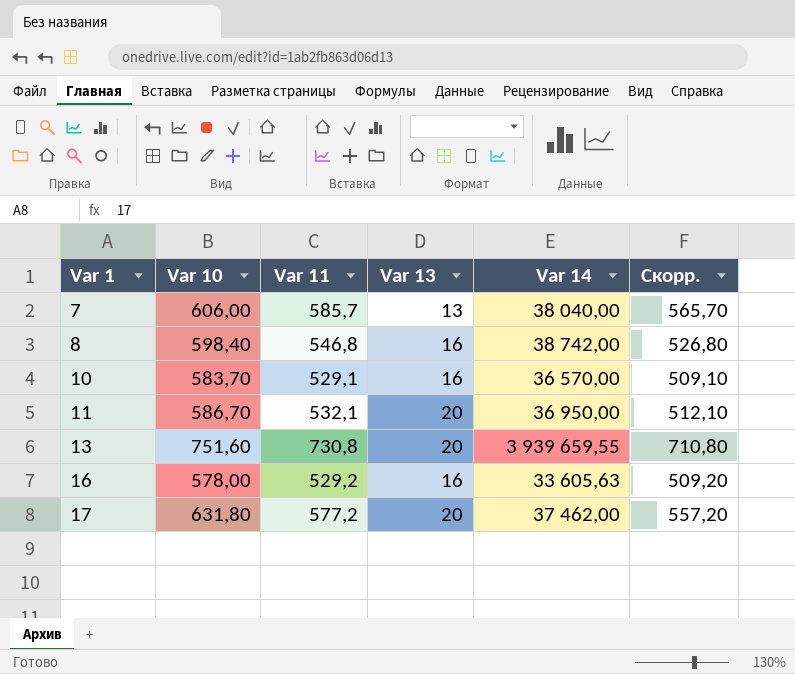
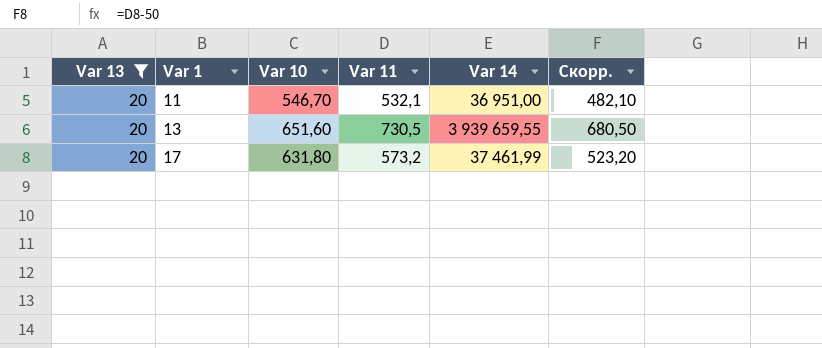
filter: none -> Var 13 = 20
column Var 13 | position: 4 -> 1
column Скорр. | formula: [Var 11] - 20 -> [Var 11] - 50
11 | Var 10: 586,70 -> 546,70
11 | Var 14: 36 950,00 -> 36 951,00
13 | Var 10: 751,60 -> 651,60
13 | Var 11: 730,8 -> 730,5
17 | Var 11: 577,2 -> 573,2
17 | Var 14: 37 462,00 -> 37 461,99

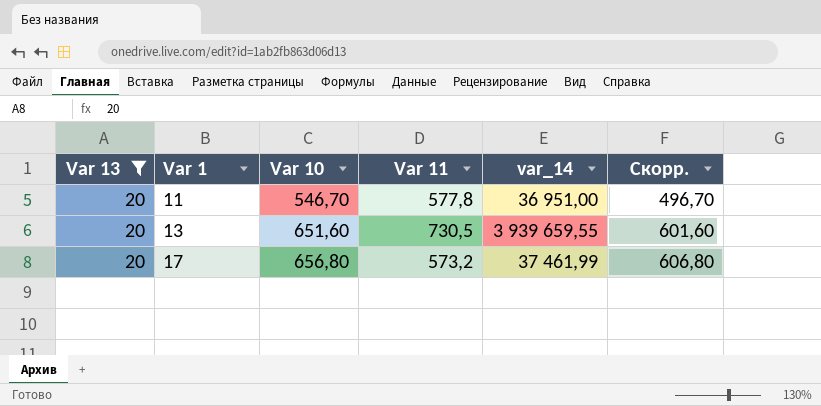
column name: Var 14 -> var_14
column Скорр. | formula: [Var 11] - 50 -> [Var 10] - 50
11 | Var 11: 532,1 -> 577,8
17 | Var 10: 631,80 -> 656,80

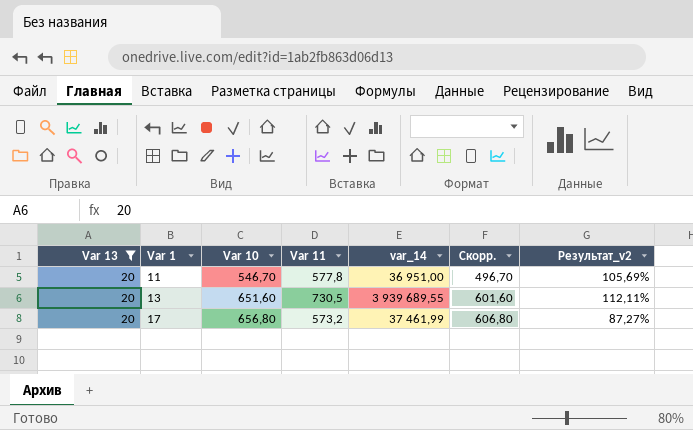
column Результат_v2 | formula: none -> [Var 11] / [Var 10]
13 | var_14: 3 939 659,55 -> 3 939 689,55

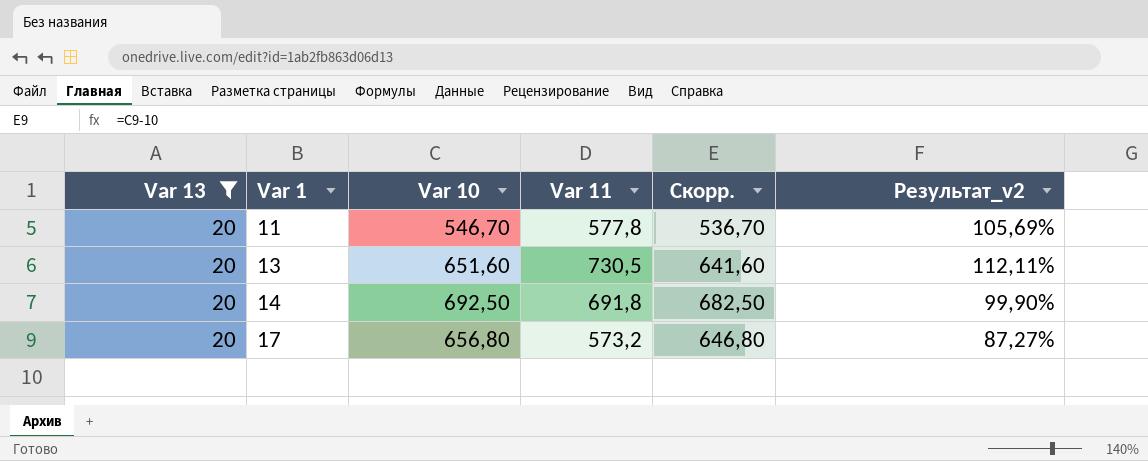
column var_14 | position: 5 -> none
column Скорр. | formula: [Var 10] - 50 -> [Var 10] - 10
row 14: none -> 20 | 692,50 | 691,8 | 682,50 | 99,90%

